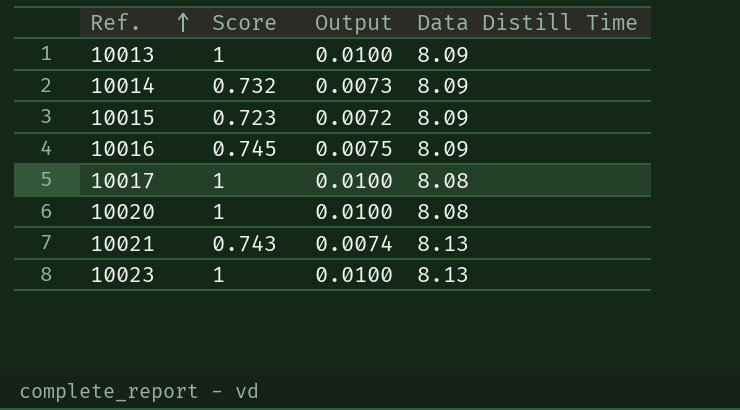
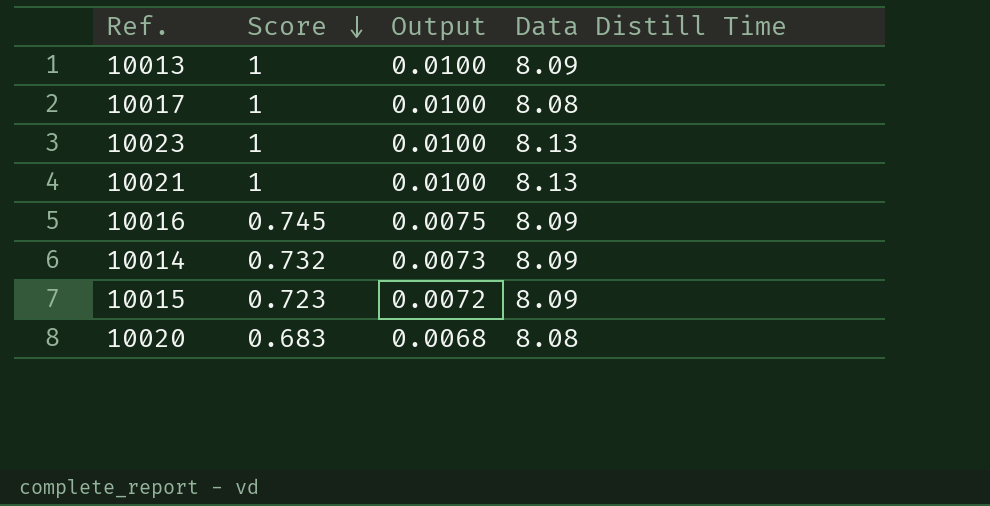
row order: Ref. ascending -> Score descending
10021 | Score: 0.743 -> 1
10021 | Output: 0.0074 -> 0.0100
10020 | Score: 1 -> 0.683
10020 | Output: 0.0100 -> 0.0068

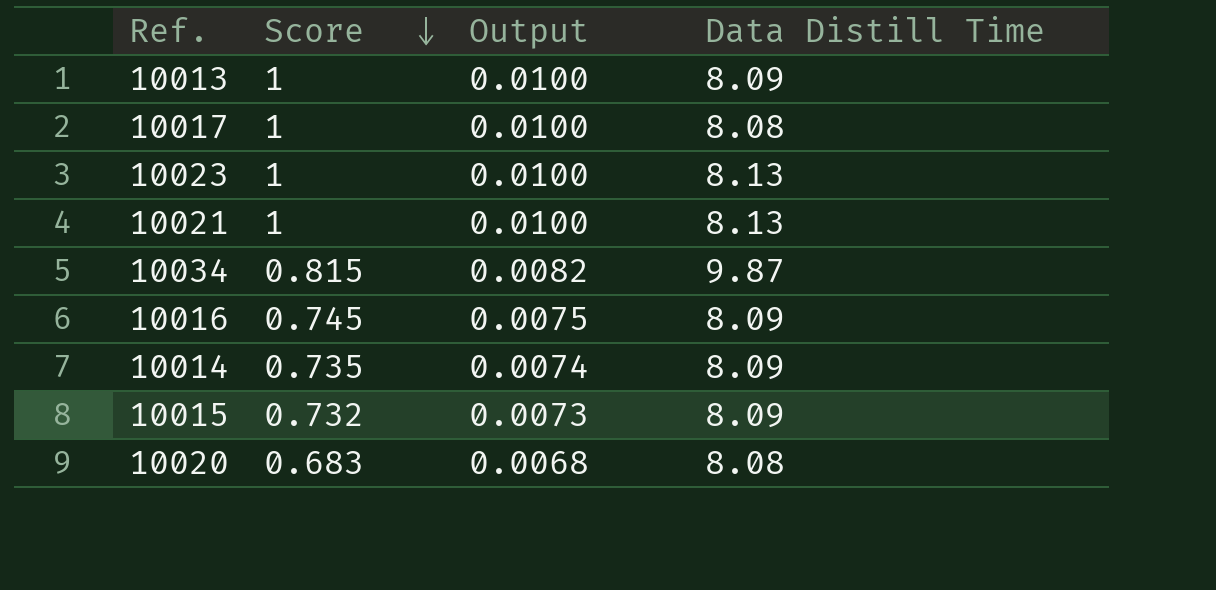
row 10034: none -> 0.815 | 0.0082 | 9.87
10014 | Score: 0.732 -> 0.735
10014 | Output: 0.0073 -> 0.0074
10015 | Score: 0.723 -> 0.732
10015 | Output: 0.0072 -> 0.0073

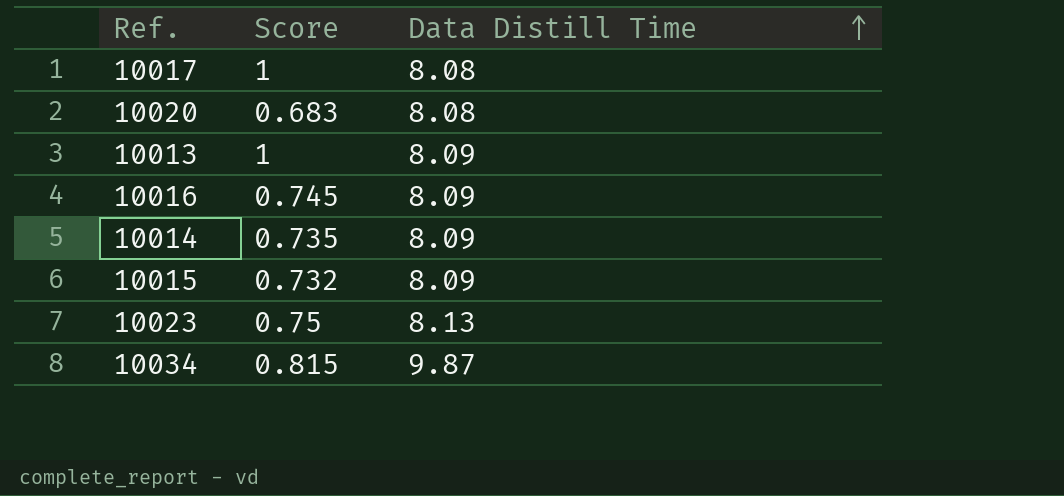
row order: Score descending -> Data Distill Time ascending
column Output | formula: [Score] * 0.01 -> none
row 10021: 1 | 0.0100 | 8.13 -> none
10023 | Score: 1 -> 0.75

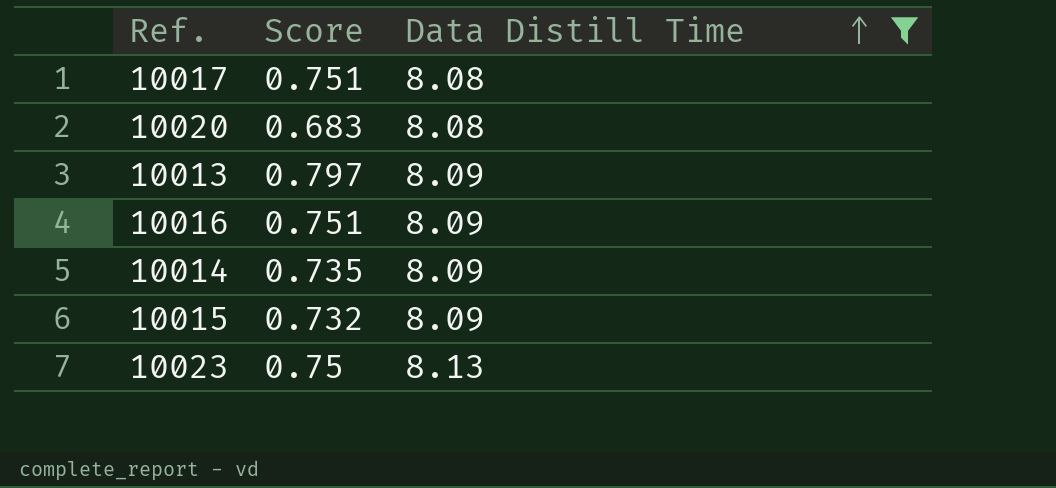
filter: none -> Data Distill Time != 9.87
10017 | Score: 1 -> 0.751
10013 | Score: 1 -> 0.797
10016 | Score: 0.745 -> 0.751

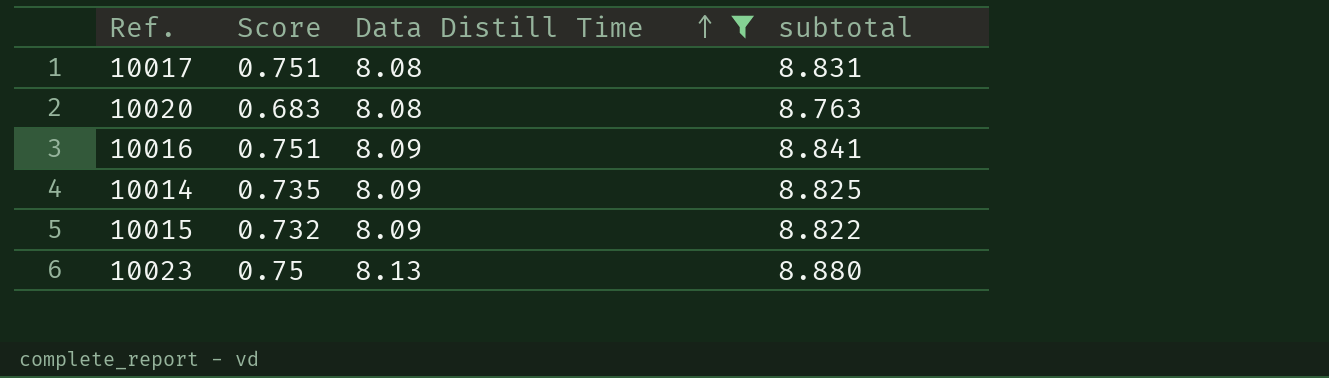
column subtotal | formula: none -> [Score] + [Data Distill Time]
row 10013: 0.797 | 8.09 -> none

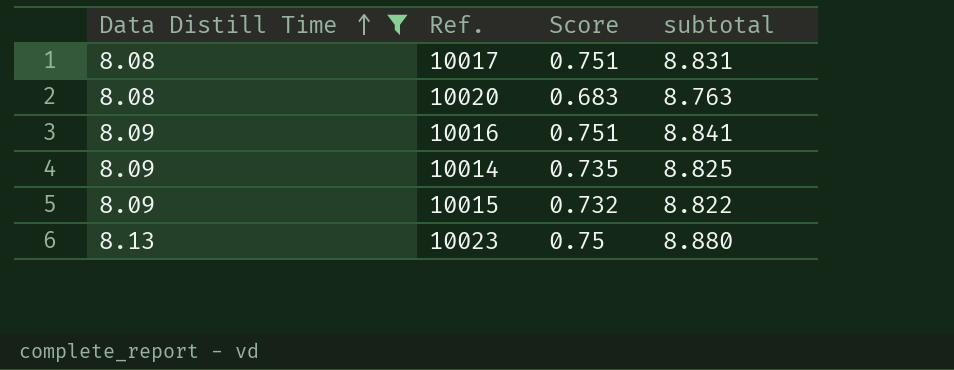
column Data Distill Time | position: 3 -> 1

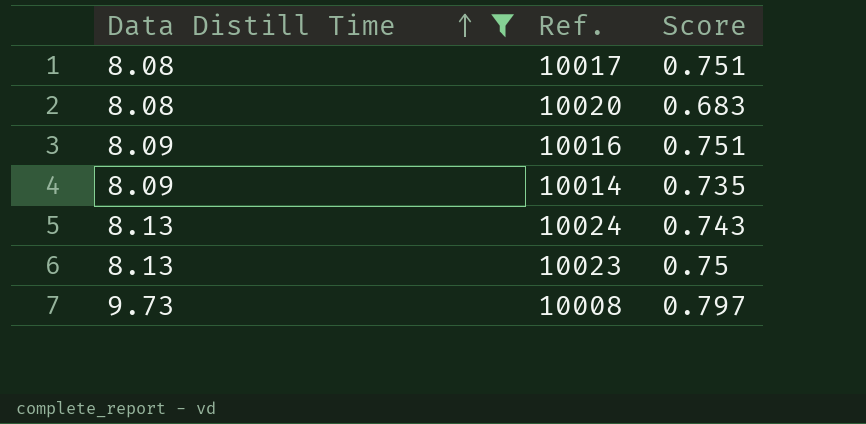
column subtotal | formula: [Data Distill Time] + [Score] -> none
row 10015: 8.09 | 0.732 | 8.822 -> none
row 10024: none -> 8.13 | 0.743
row 10008: none -> 9.73 | 0.797

